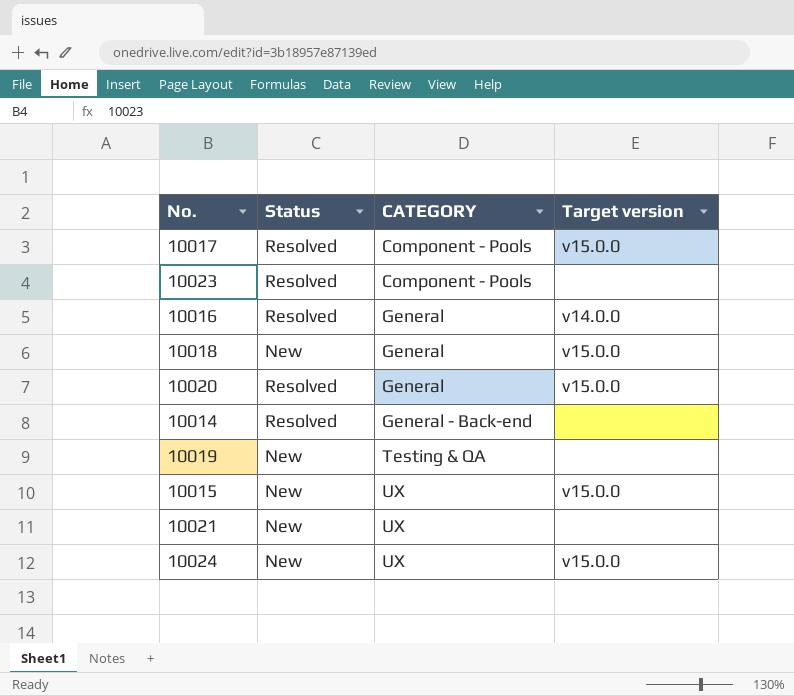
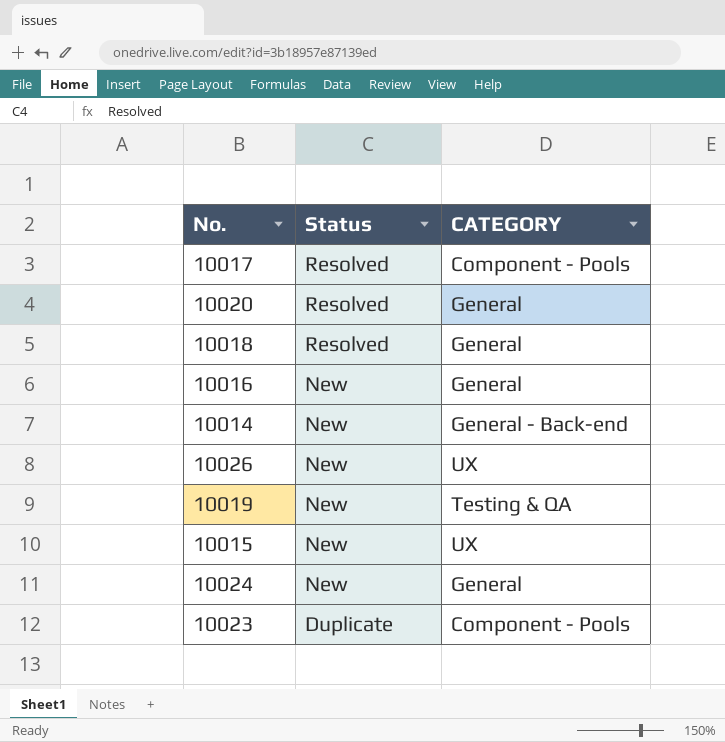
row order: CATEGORY ascending -> Status descending
column Target version | position: 4 -> none
row 10021: New | UX | none -> none
10018 | Status: New -> Resolved
10016 | Status: Resolved -> New
10014 | Status: Resolved -> New
row 10026: none -> New | UX
10024 | CATEGORY: UX -> General
10023 | Status: Resolved -> Duplicate

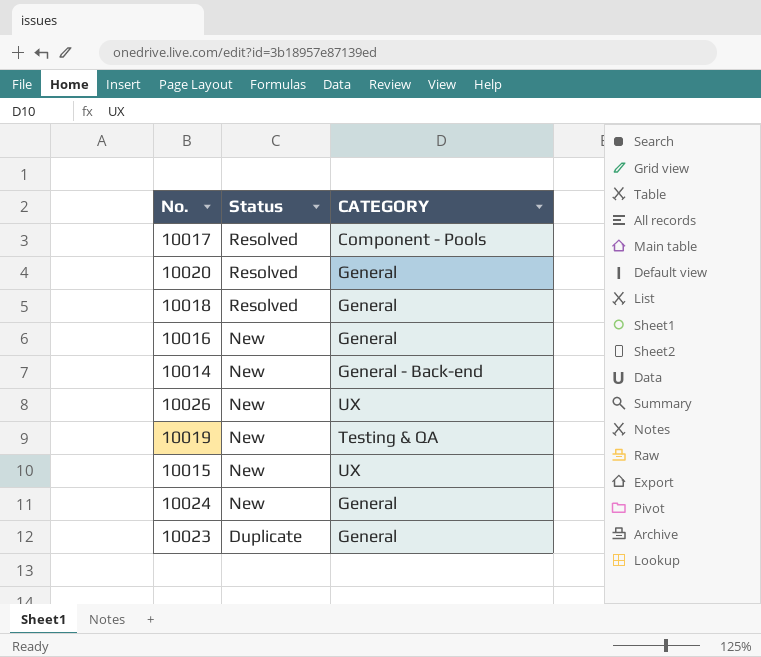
10023 | CATEGORY: Component - Pools -> General

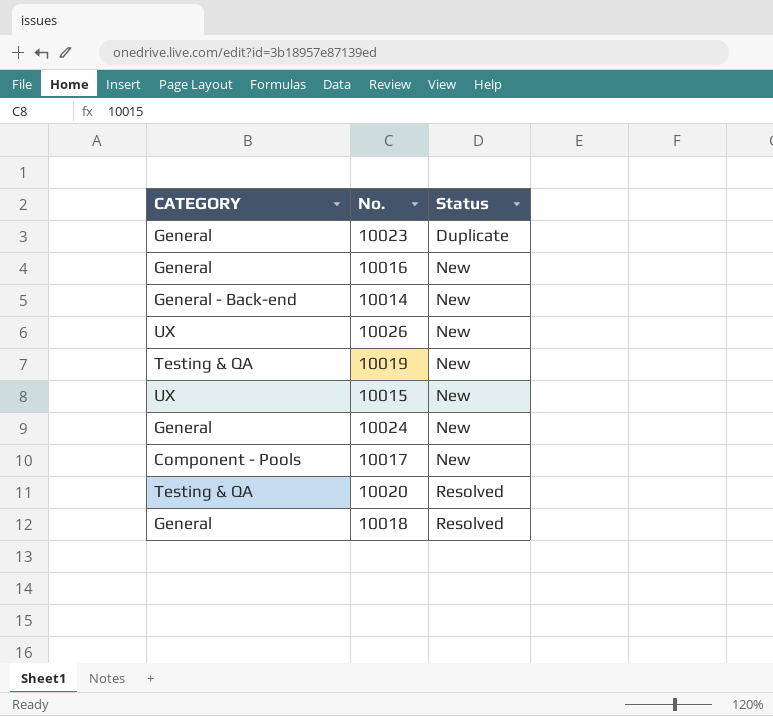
row order: Status descending -> Status ascending
column CATEGORY | position: 3 -> 1
10017 | Status: Resolved -> New
10020 | CATEGORY: General -> Testing & QA

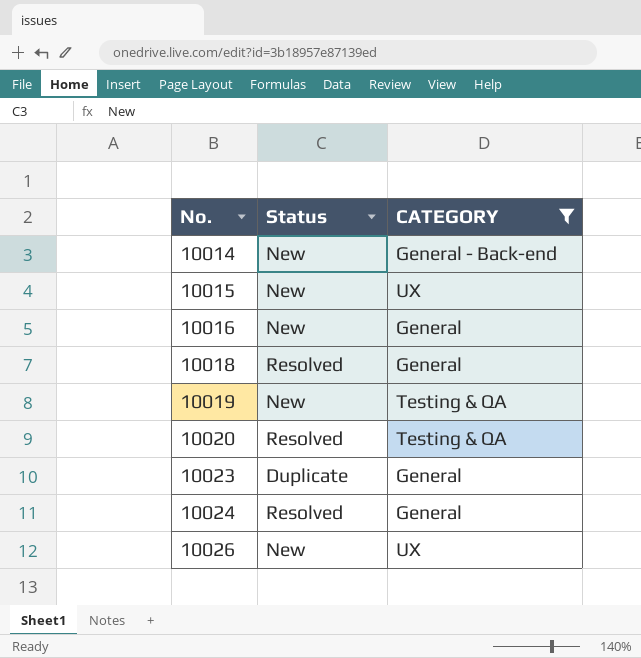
filter: none -> CATEGORY != Component - Pools
row order: Status ascending -> No. ascending
column CATEGORY | position: 1 -> 3
10024 | Status: New -> Resolved

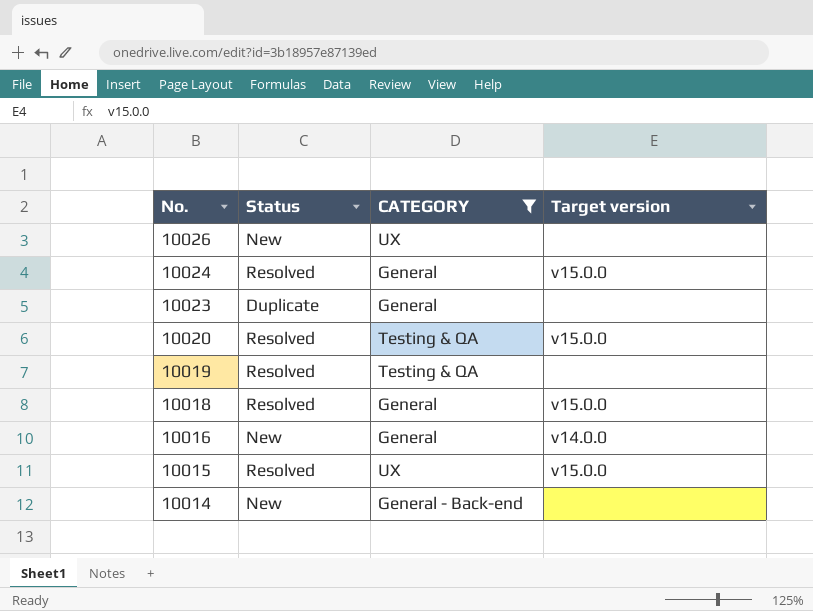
row order: No. ascending -> No. descending
column Target version | position: none -> 4
10019 | Status: New -> Resolved
10015 | Status: New -> Resolved

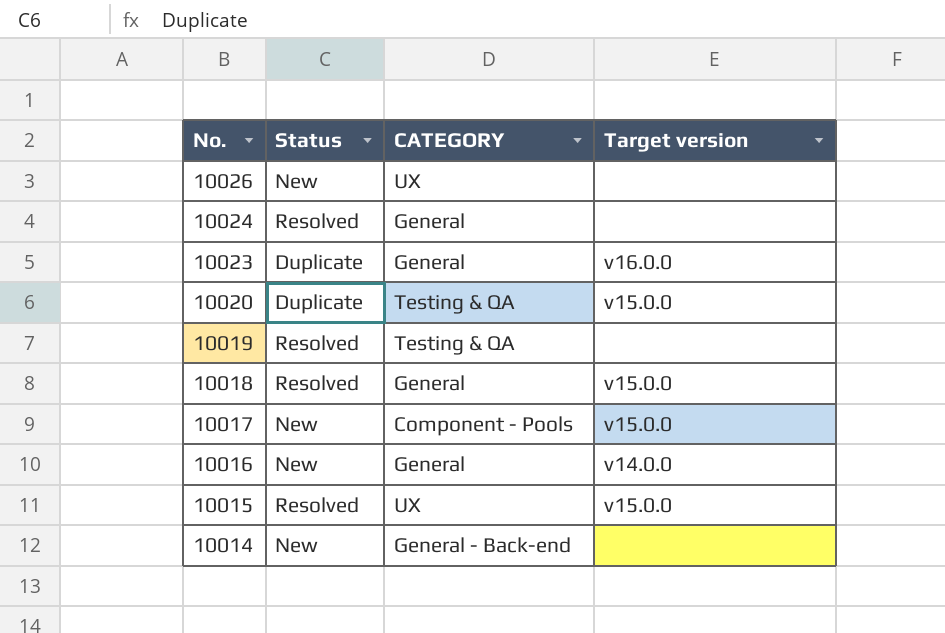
filter: CATEGORY != Component - Pools -> none
10024 | Target version: v15.0.0 -> none
10023 | Target version: none -> v16.0.0
10020 | Status: Resolved -> Duplicate

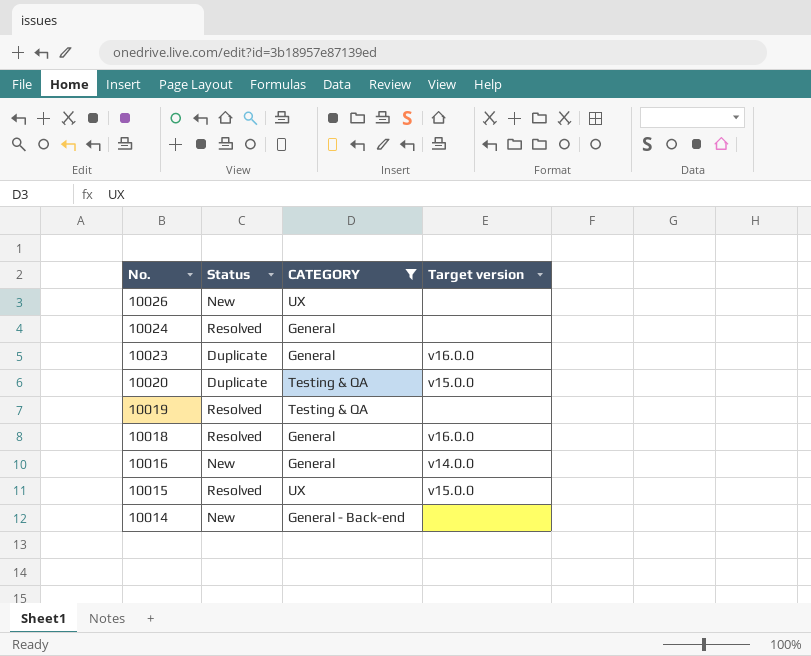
filter: none -> CATEGORY != Component - Pools
10018 | Target version: v15.0.0 -> v16.0.0

